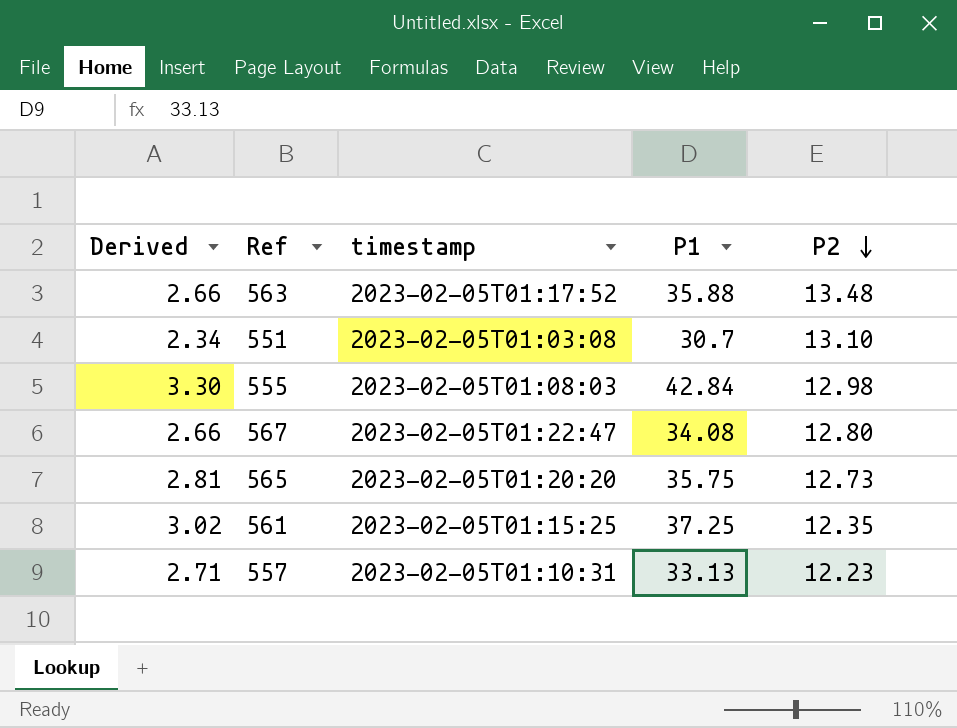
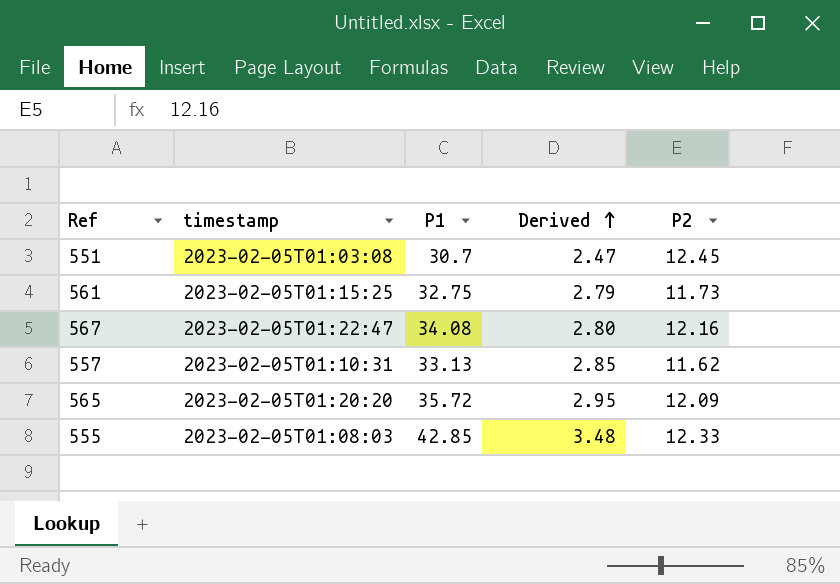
row order: P2 descending -> Derived ascending
column Derived | position: 1 -> 4
row 563: 2.66 | 2023-02-05T01:17:52 | 35.88 | 13.48 -> none
551 | Derived: 2.34 -> 2.47
551 | P2: 13.10 -> 12.45
561 | P1: 37.25 -> 32.75
561 | Derived: 3.02 -> 2.79
561 | P2: 12.35 -> 11.73
567 | Derived: 2.66 -> 2.80
567 | P2: 12.80 -> 12.16
557 | Derived: 2.71 -> 2.85
557 | P2: 12.23 -> 11.62
565 | P1: 35.75 -> 35.72
565 | Derived: 2.81 -> 2.95
565 | P2: 12.73 -> 12.09
555 | P1: 42.84 -> 42.85
555 | Derived: 3.30 -> 3.48
555 | P2: 12.98 -> 12.33

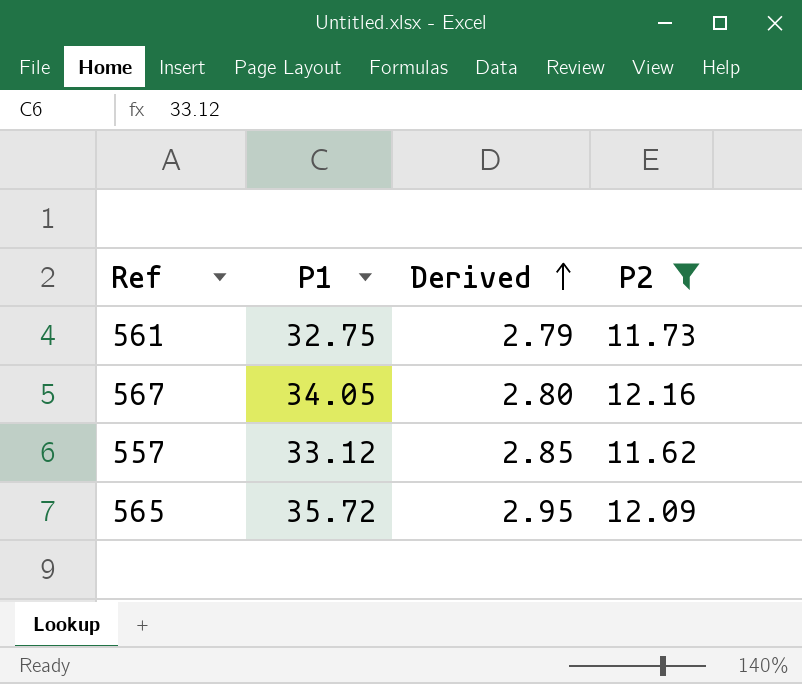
filter: none -> P2 <= 12.16
column timestamp | position: 2 -> none
567 | P1: 34.08 -> 34.05
557 | P1: 33.13 -> 33.12

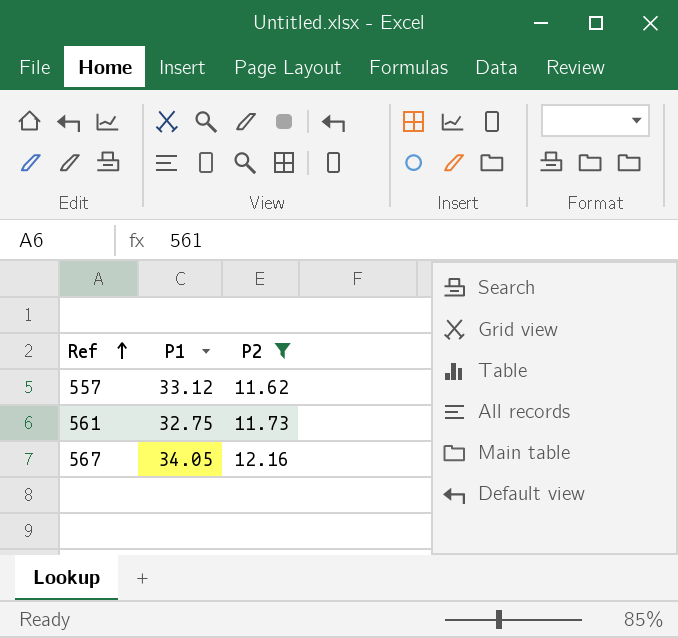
row order: Derived ascending -> Ref ascending
column Derived | formula: [P1] / [P2] -> none
row 565: 35.72 | 2.95 | 12.09 -> none

